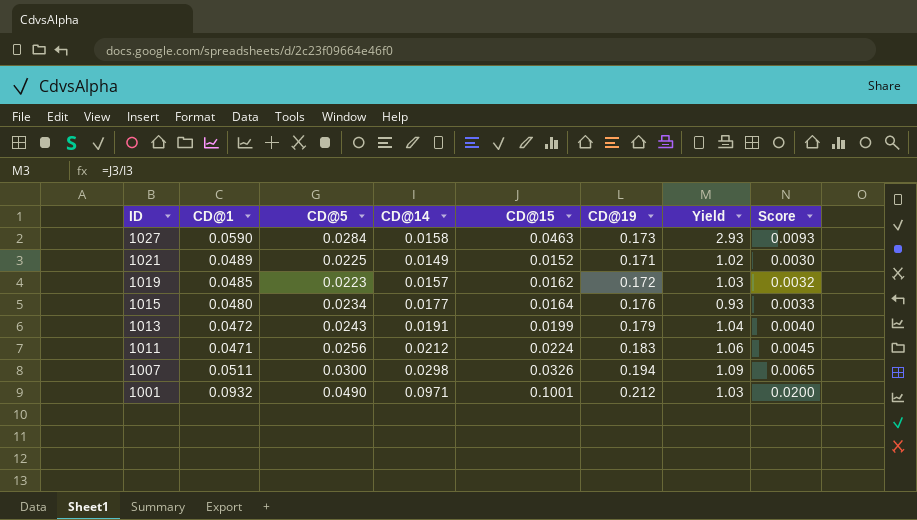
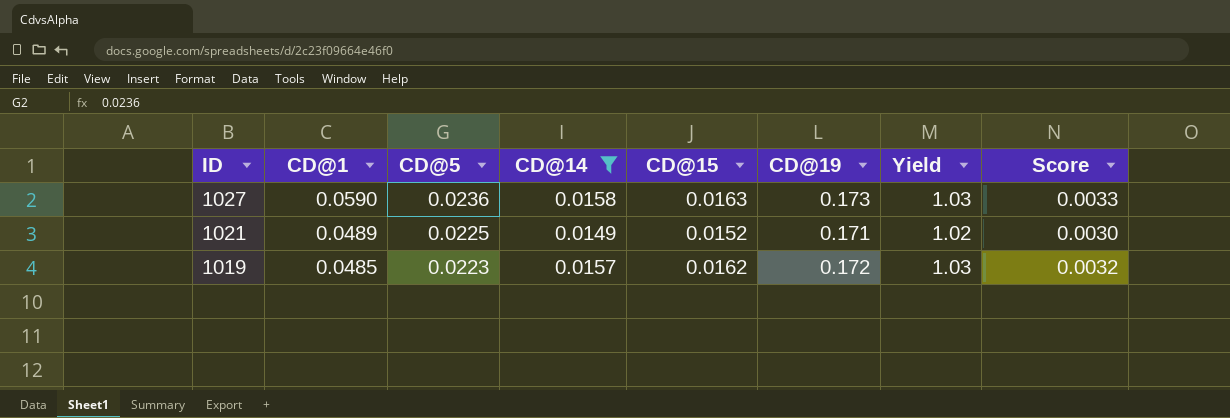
filter: none -> CD@14 <= 0.0158
1027 | CD@5: 0.0284 -> 0.0236
1027 | CD@15: 0.0463 -> 0.0163
1027 | Yield: 2.93 -> 1.03
1027 | Score: 0.0093 -> 0.0033

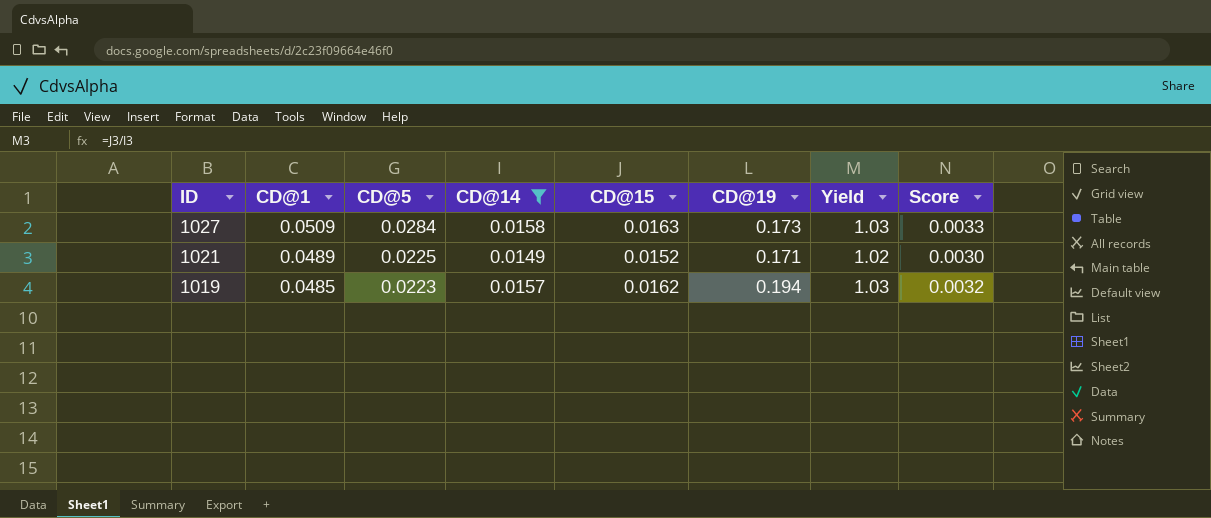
1027 | CD@1: 0.0590 -> 0.0509
1027 | CD@5: 0.0236 -> 0.0284
1019 | CD@19: 0.172 -> 0.194

